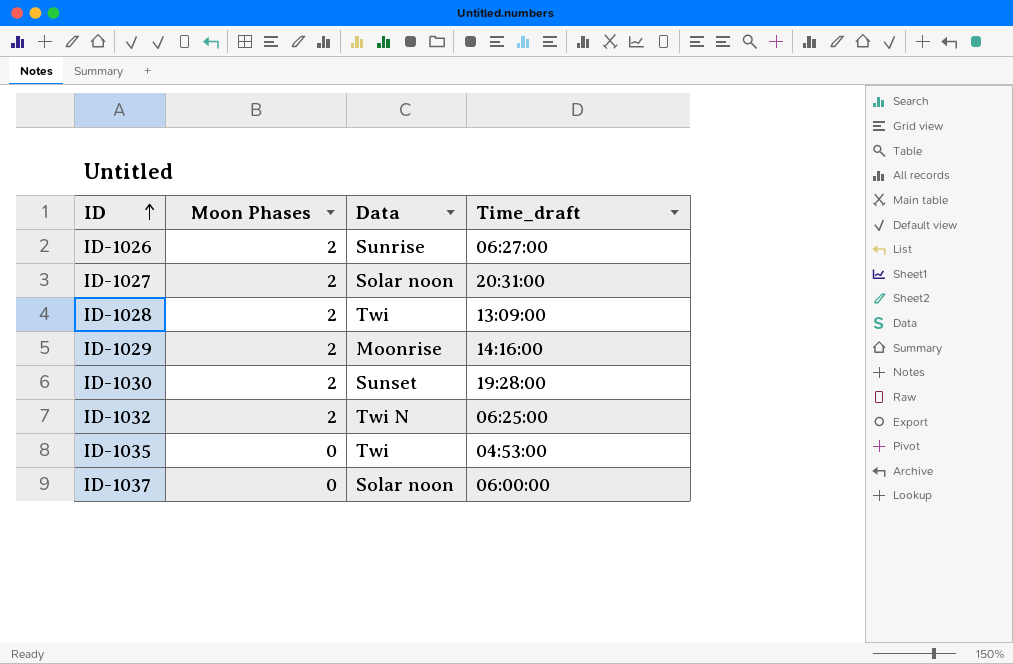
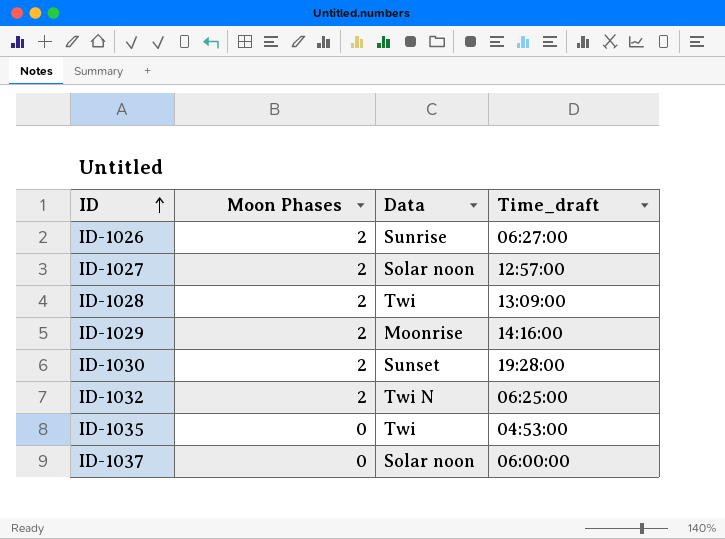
ID-1027 | Time_draft: 20:31:00 -> 12:57:00

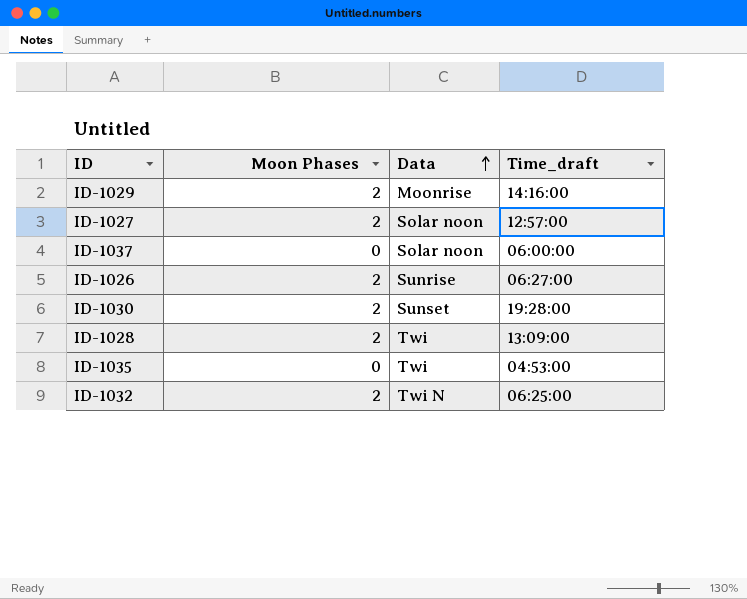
row order: ID ascending -> Data ascending

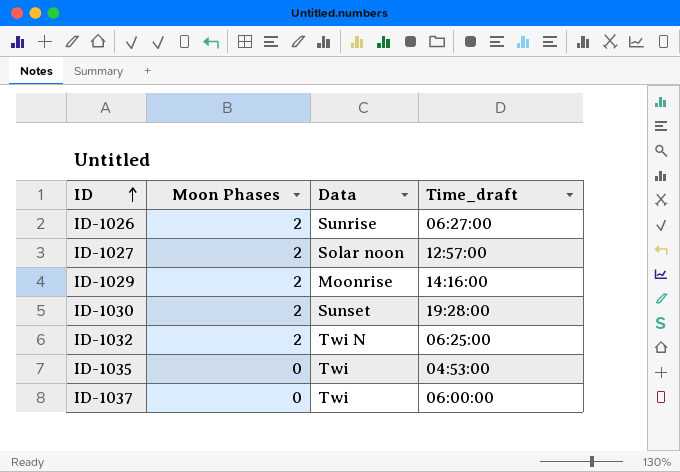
row order: Data ascending -> ID ascending
row ID-1028: 2 | Twi | 13:09:00 -> none
ID-1037 | Data: Solar noon -> Twi

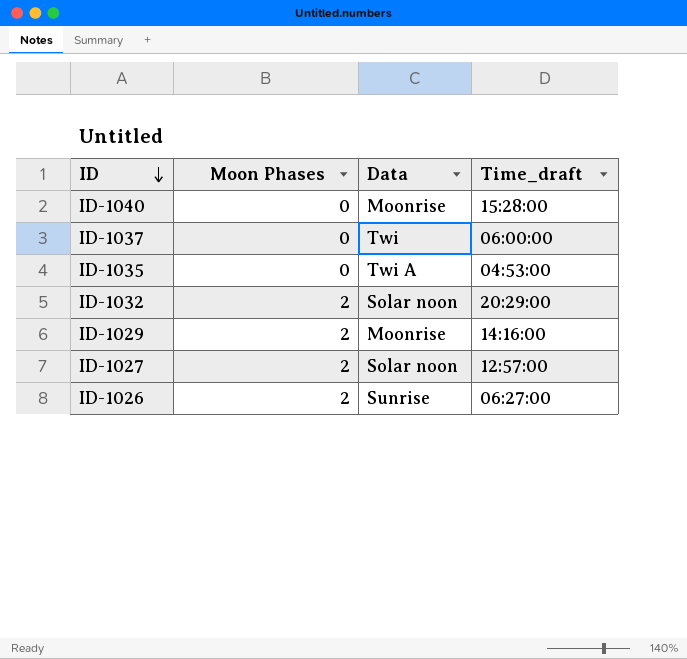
row order: ID ascending -> ID descending
row ID-1030: 2 | Sunset | 19:28:00 -> none
row ID-1040: none -> 0 | Moonrise | 15:28:00
ID-1035 | Data: Twi -> Twi A
ID-1032 | Data: Twi N -> Solar noon
ID-1032 | Time_draft: 06:25:00 -> 20:29:00

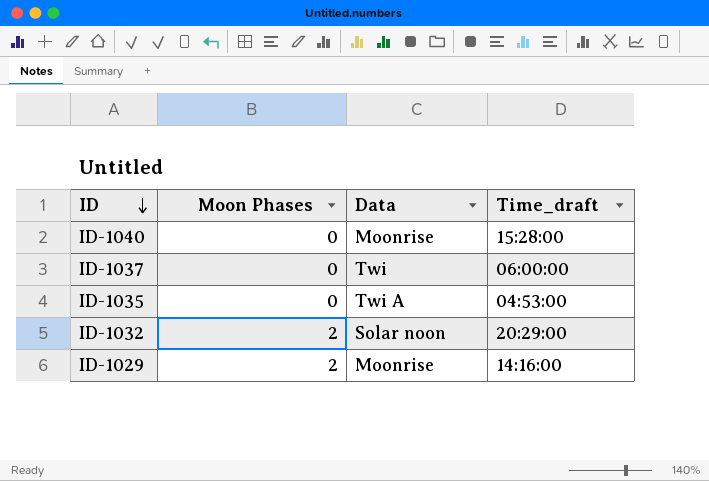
row ID-1027: 2 | Solar noon | 12:57:00 -> none
row ID-1026: 2 | Sunrise | 06:27:00 -> none

